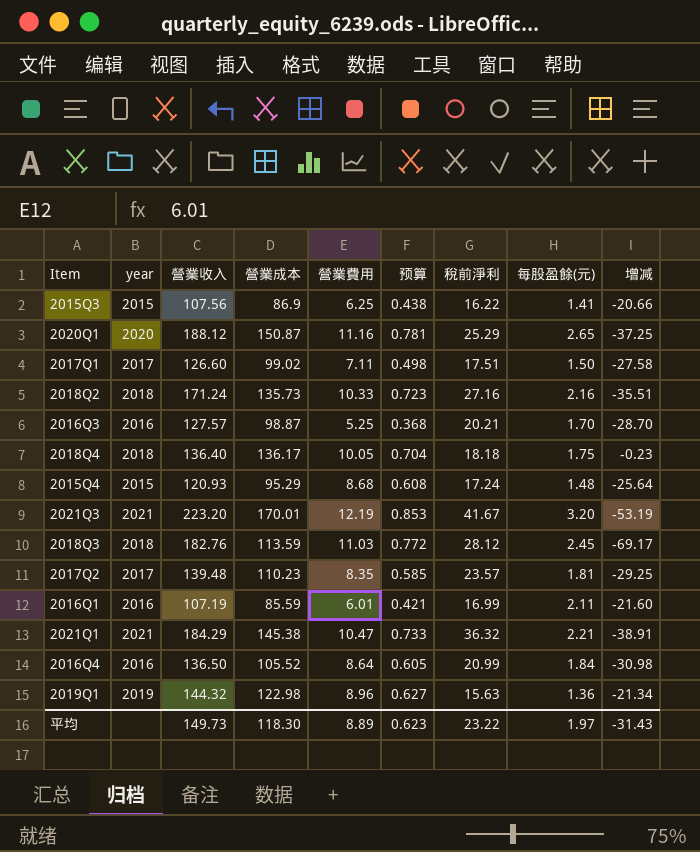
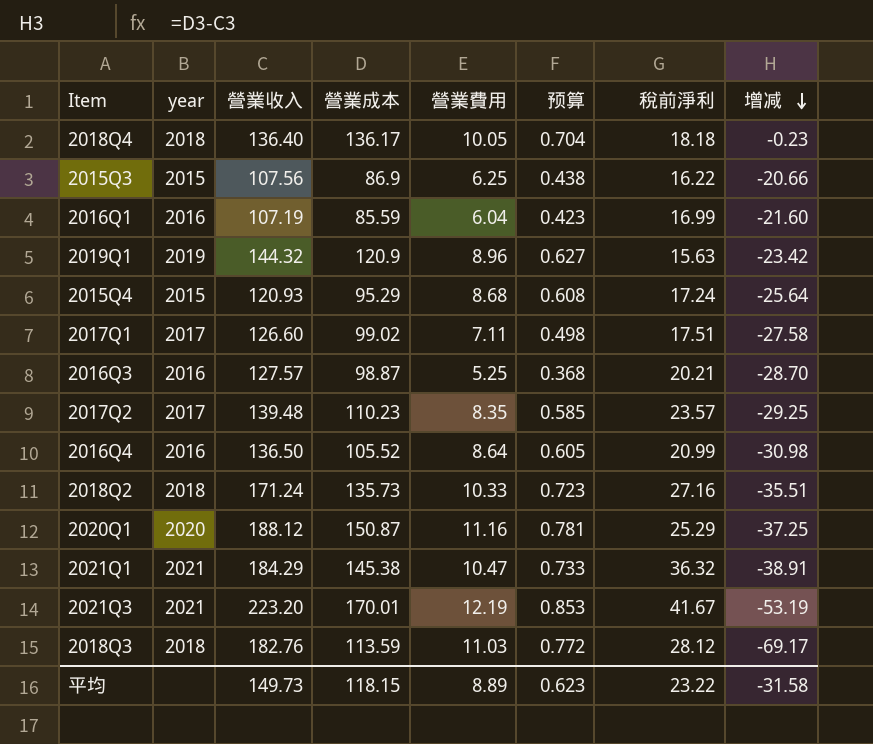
row order: none -> 增减 descending
column 每股盈餘(元) | position: 8 -> none
2016Q1 | 營業費用: 6.01 -> 6.04
2016Q1 | 预算: 0.421 -> 0.423
2019Q1 | 營業成本: 122.98 -> 120.9
2019Q1 | 增减: -21.34 -> -23.42
平均 | 營業成本: 118.30 -> 118.15
平均 | 增减: -31.43 -> -31.58

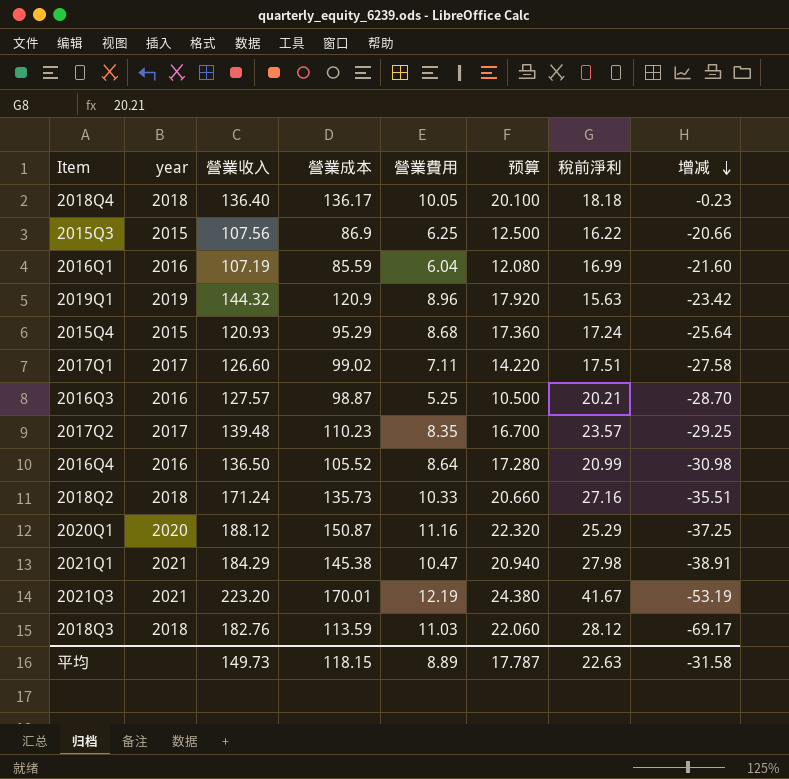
column 预算 | formula: [營業費用] * 0.07 -> [營業費用] * 2
2021Q1 | 稅前淨利: 36.32 -> 27.98
平均 | 预算: 0.623 -> 17.787
平均 | 稅前淨利: 23.22 -> 22.63

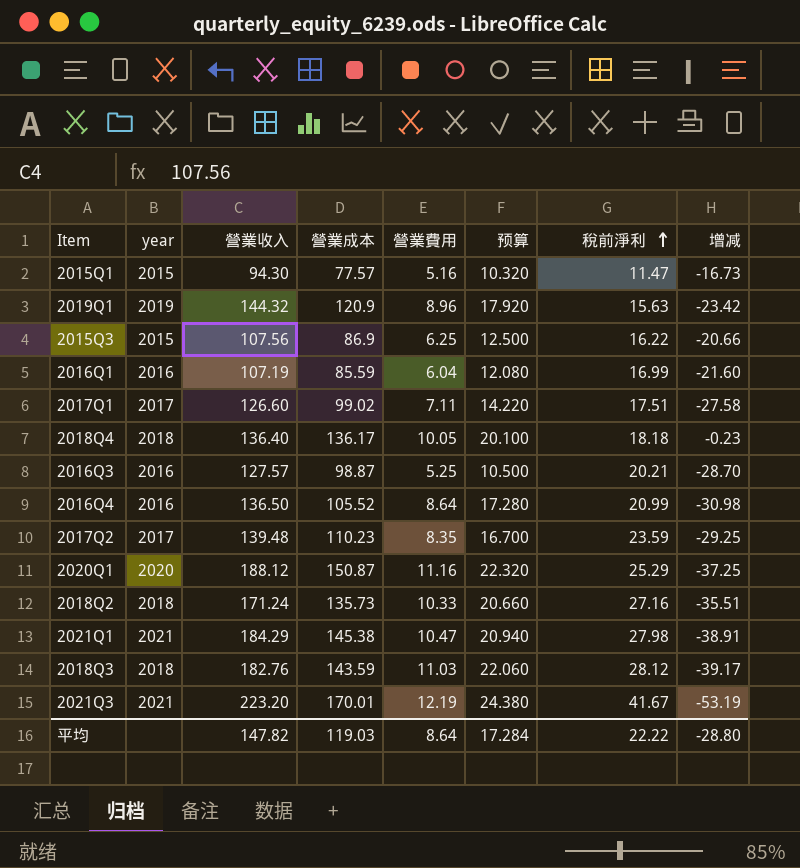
row order: 增减 descending -> 稅前淨利 ascending
row 2015Q4: 2015 | 120.93 | 95.29 | 8.68 | 17.360 | 17.24 | -25.64 -> none
row 2015Q1: none -> 2015 | 94.30 | 77.57 | 5.16 | 10.320 | 11.47 | -16.73
2017Q2 | 稅前淨利: 23.57 -> 23.59
2018Q3 | 營業成本: 113.59 -> 143.59
2018Q3 | 增减: -69.17 -> -39.17
平均 | 營業收入: 149.73 -> 147.82
平均 | 營業成本: 118.15 -> 119.03
平均 | 營業費用: 8.89 -> 8.64
平均 | 预算: 17.787 -> 17.284
平均 | 稅前淨利: 22.63 -> 22.22
平均 | 增减: -31.58 -> -28.80

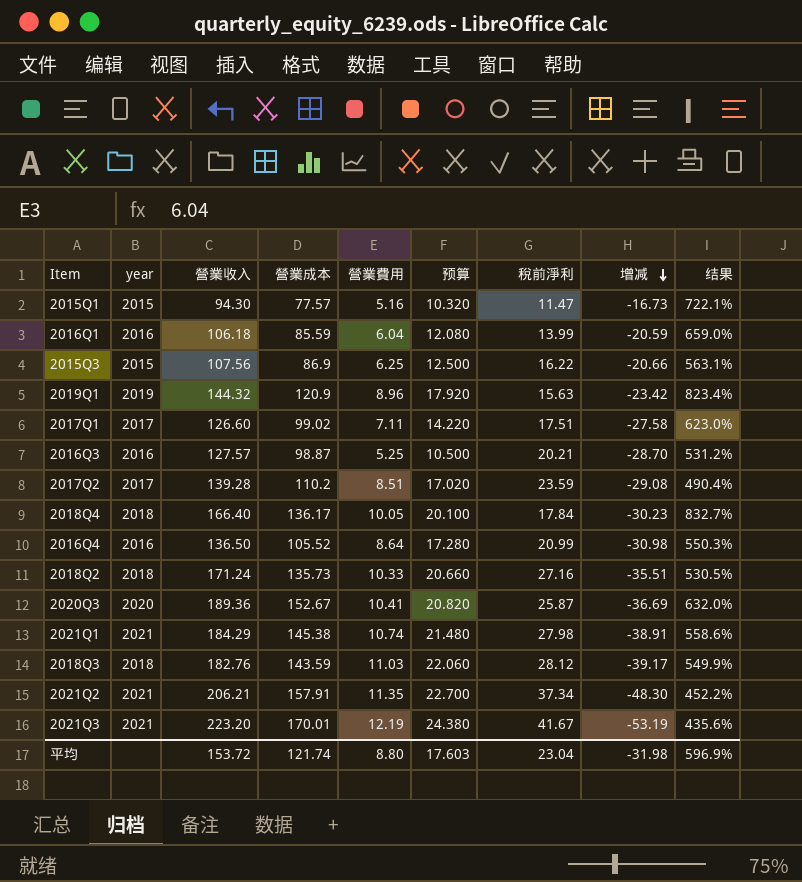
row order: 稅前淨利 ascending -> 增减 descending
column 结果 | formula: none -> ([營業收入] - [稅前淨利]) / [稅前淨利]
row 2020Q1: 2020 | 188.12 | 150.87 | 11.16 | 22.320 | 25.29 | -37.25 -> none
2016Q1 | 營業收入: 107.19 -> 106.18
2016Q1 | 稅前淨利: 16.99 -> 13.99
2016Q1 | 增减: -21.60 -> -20.59
2017Q2 | 營業收入: 139.48 -> 139.28
2017Q2 | 營業成本: 110.23 -> 110.2
2017Q2 | 營業費用: 8.35 -> 8.51
2017Q2 | 预算: 16.700 -> 17.020
2017Q2 | 增减: -29.25 -> -29.08
2018Q4 | 營業收入: 136.40 -> 166.40
2018Q4 | 稅前淨利: 18.18 -> 17.84
2018Q4 | 增减: -0.23 -> -30.23
row 2020Q3: none -> 2020 | 189.36 | 152.67 | 10.41 | 20.820 | 25.87 | -36.69 | 632.0%
2021Q1 | 營業費用: 10.47 -> 10.74
2021Q1 | 预算: 20.940 -> 21.480
row 2021Q2: none -> 2021 | 206.21 | 157.91 | 11.35 | 22.700 | 37.34 | -48.30 | 452.2%
平均 | 營業收入: 147.82 -> 153.72
平均 | 營業成本: 119.03 -> 121.74
平均 | 營業費用: 8.64 -> 8.80
平均 | 预算: 17.284 -> 17.603
平均 | 稅前淨利: 22.22 -> 23.04
平均 | 增减: -28.80 -> -31.98

